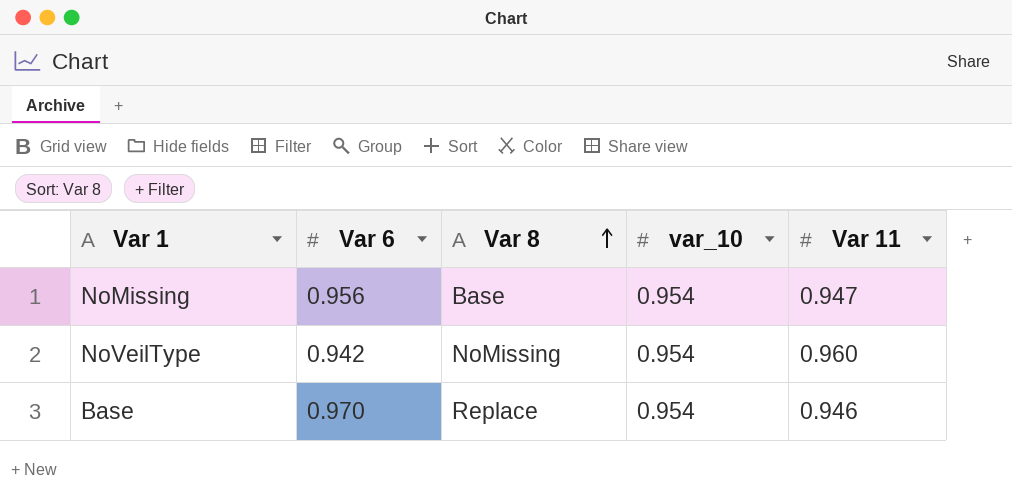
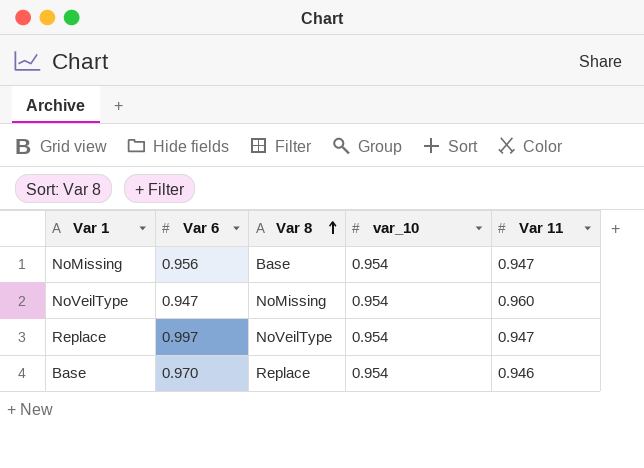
NoVeilType | Var 6: 0.942 -> 0.947
row Replace: none -> 0.997 | NoVeilType | 0.954 | 0.947

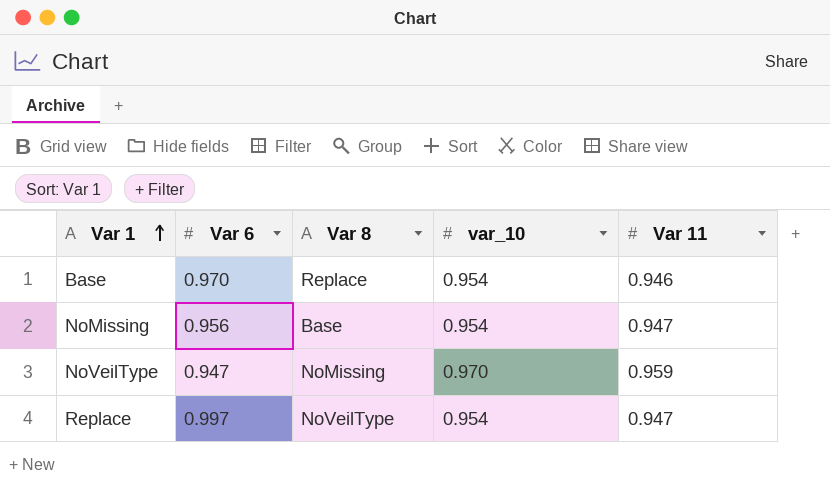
row order: Var 8 ascending -> Var 1 ascending
NoVeilType | var_10: 0.954 -> 0.970
NoVeilType | Var 11: 0.960 -> 0.959

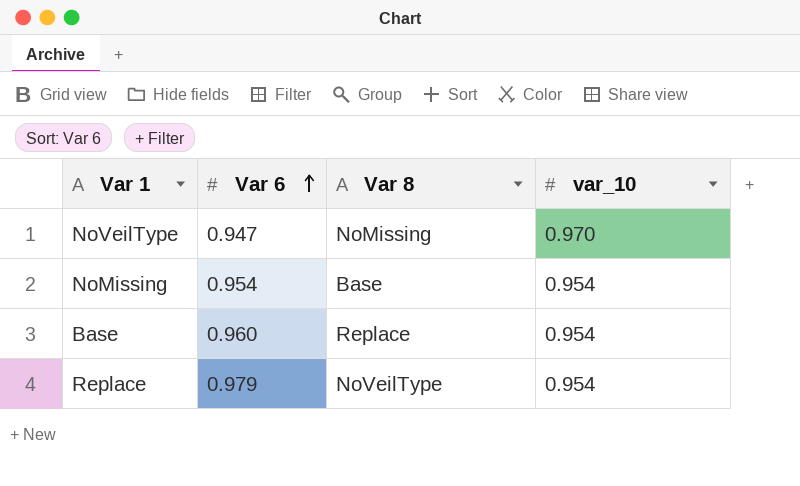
row order: Var 1 ascending -> Var 6 ascending
column Var 11 | position: 5 -> none
NoMissing | Var 6: 0.956 -> 0.954
Base | Var 6: 0.970 -> 0.960
Replace | Var 6: 0.997 -> 0.979

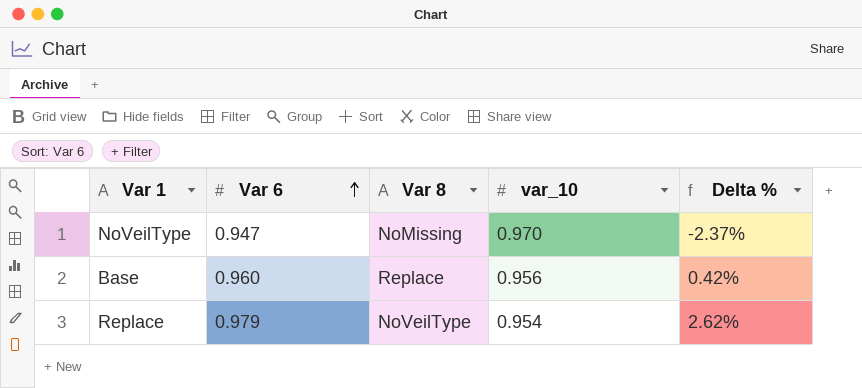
column Delta % | formula: none -> ([Var 6] - [var_10]) / [var_10]
row NoMissing: 0.954 | Base | 0.954 -> none
Base | var_10: 0.954 -> 0.956

